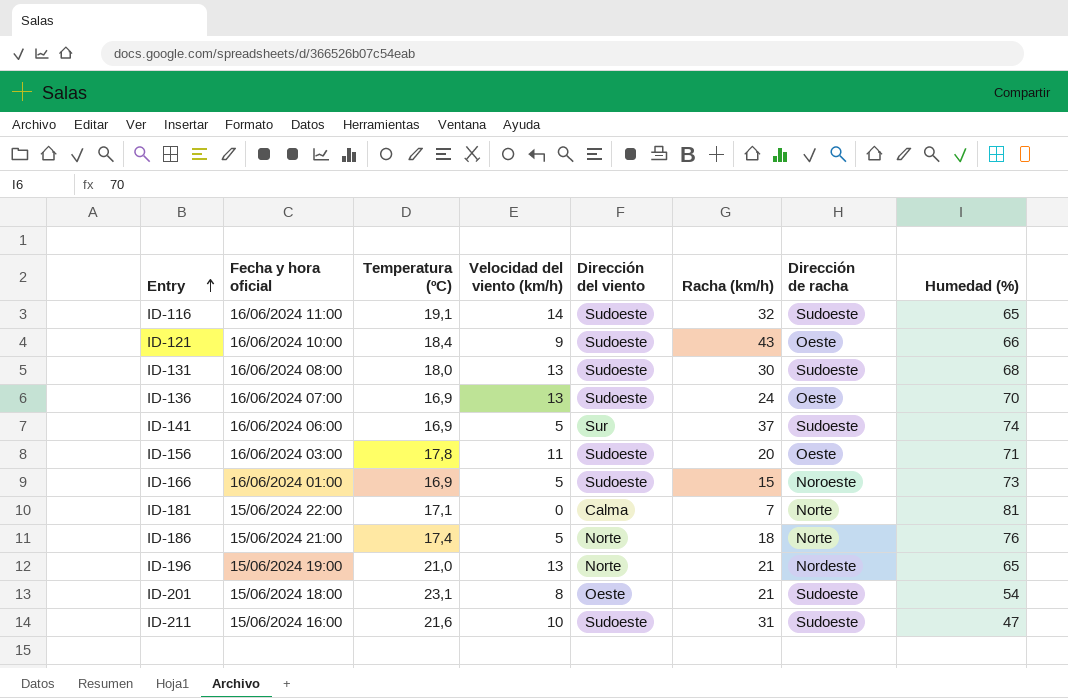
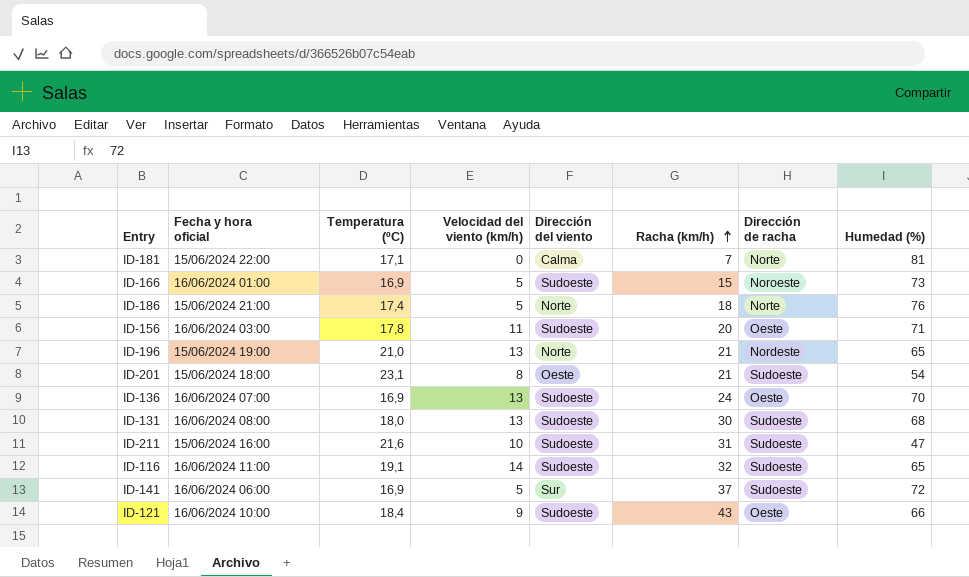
row order: Entry ascending -> Racha (km/h) ascending
ID-141 | Humedad (%): 74 -> 72

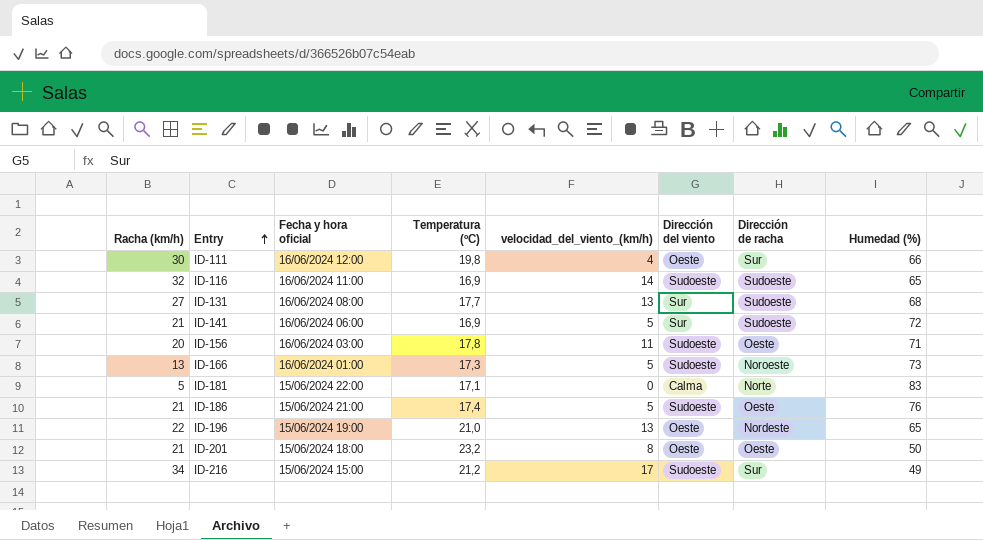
row order: Racha (km/h) ascending -> Entry ascending
column Racha (km/h) | position: 6 -> 1
column name: Velocidad del viento (km/h) -> velocidad_del_viento_(km/h)
row ID-136: 16/06/2024 07:00 | 16,9 | 13 | Sudoeste | 24 | Oeste | 70 -> none
row ID-211: 15/06/2024 16:00 | 21,6 | 10 | Sudoeste | 31 | Sudoeste | 47 -> none
row ID-121: 16/06/2024 10:00 | 18,4 | 9 | Sudoeste | 43 | Oeste | 66 -> none
row ID-111: none -> 30 | 16/06/2024 12:00 | 19,8 | 4 | Oeste | Sur | 66
ID-116 | Temperatura (ºC): 19,1 -> 16,9
ID-131 | Racha (km/h): 30 -> 27
ID-131 | Temperatura (ºC): 18,0 -> 17,7
ID-131 | Dirección del viento: Sudoeste -> Sur
ID-141 | Racha (km/h): 37 -> 21
ID-166 | Racha (km/h): 15 -> 13
ID-166 | Temperatura (ºC): 16,9 -> 17,3
ID-181 | Racha (km/h): 7 -> 5
ID-181 | Humedad (%): 81 -> 83
ID-186 | Racha (km/h): 18 -> 21
ID-186 | Dirección del viento: Norte -> Sudoeste
ID-186 | Dirección de racha: Norte -> Oeste
ID-196 | Racha (km/h): 21 -> 22
ID-196 | Dirección del viento: Norte -> Oeste
ID-201 | Temperatura (ºC): 23,1 -> 23,2
ID-201 | Dirección de racha: Sudoeste -> Oeste
ID-201 | Humedad (%): 54 -> 50
row ID-216: none -> 34 | 15/06/2024 15:00 | 21,2 | 17 | Sudoeste | Sur | 49

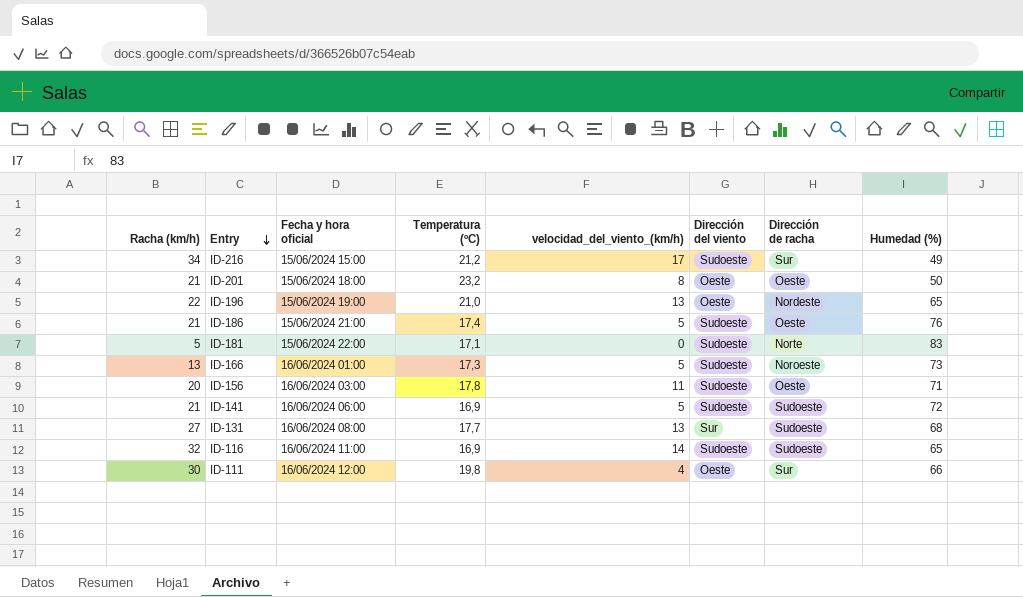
row order: Entry ascending -> Entry descending
ID-181 | Dirección del viento: Calma -> Sudoeste
ID-141 | Dirección del viento: Sur -> Sudoeste

